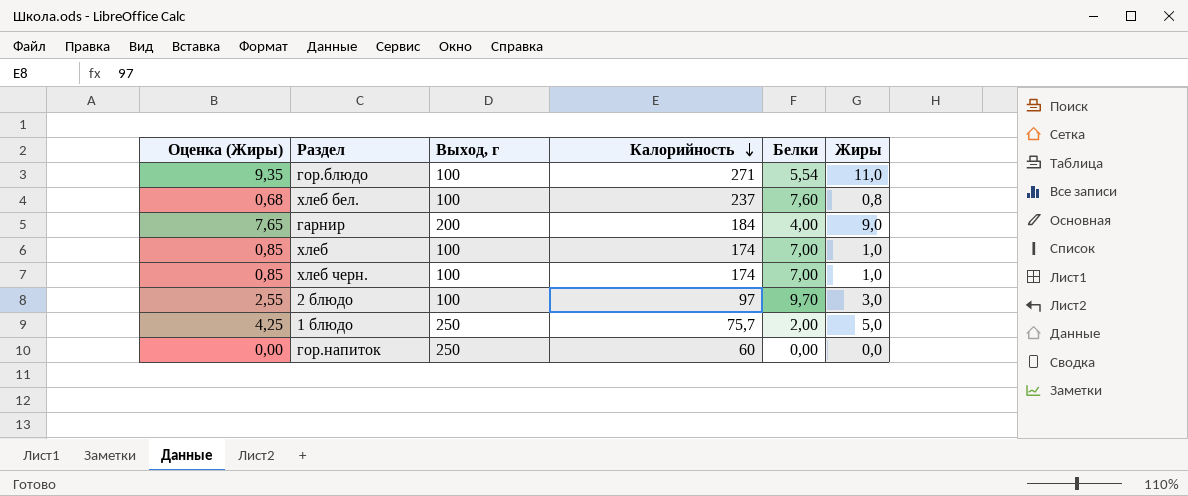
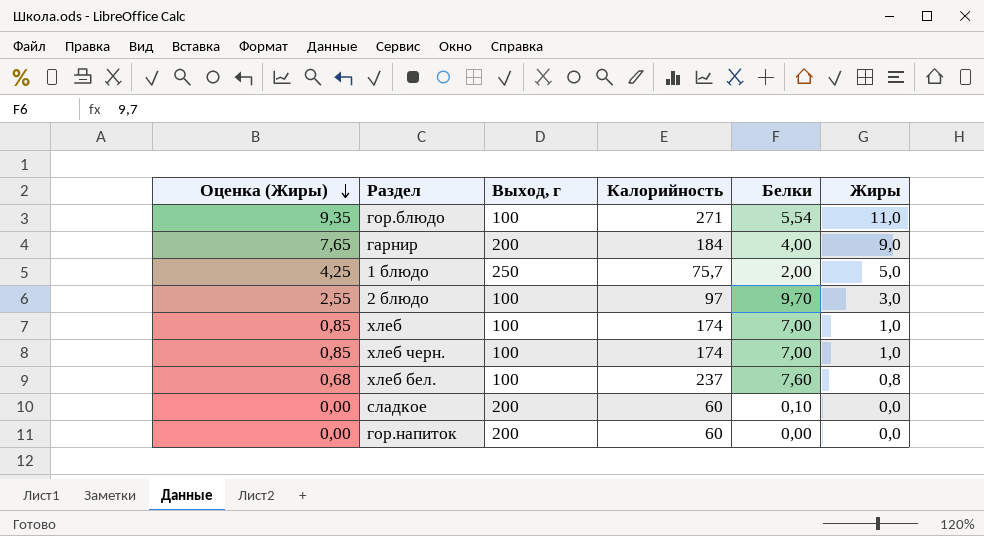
row order: Калорийность descending -> Оценка (Жиры) descending
row сладкое: none -> 0,00 | 200 | 60 | 0,10 | 0,0
гор.напиток | Выход, г: 250 -> 200

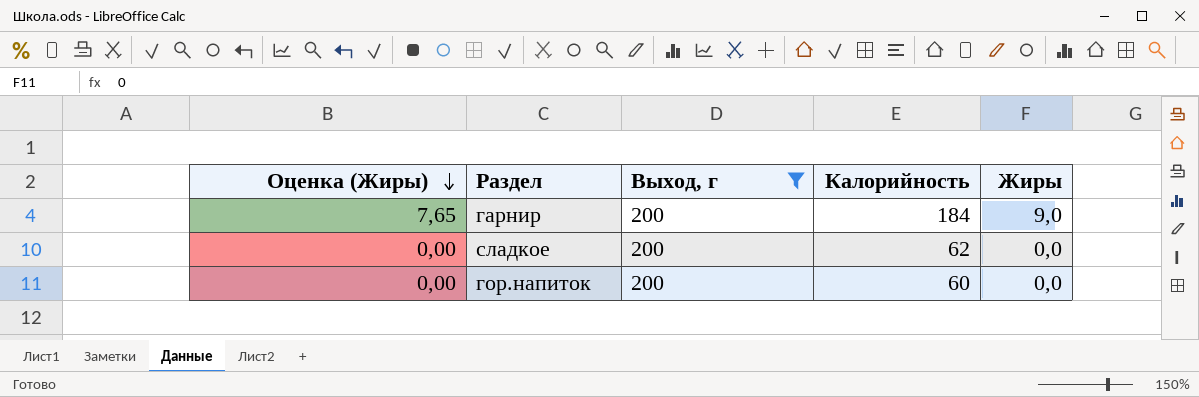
filter: none -> Выход, г = 200
column Белки | position: 5 -> none
сладкое | Калорийность: 60 -> 62

